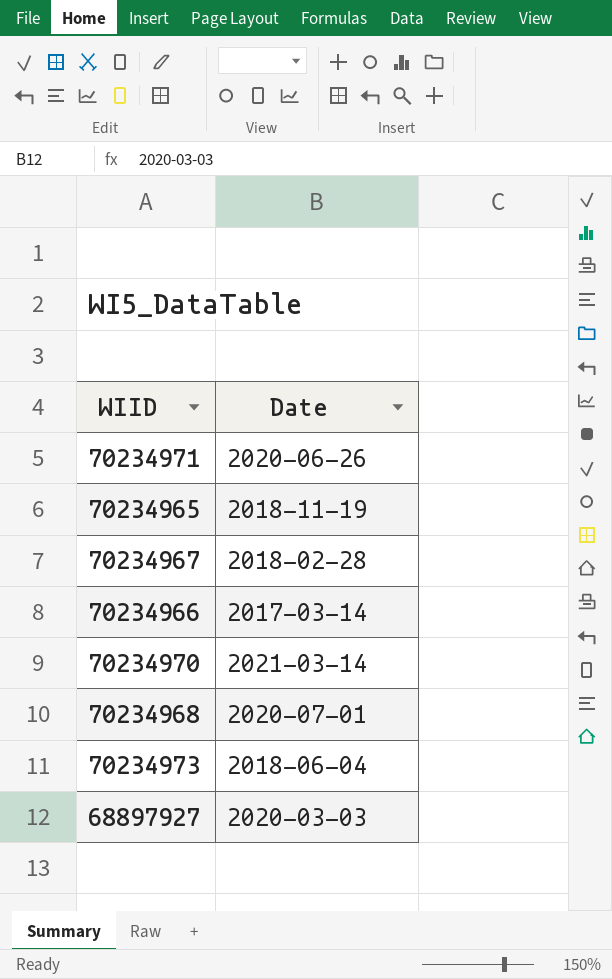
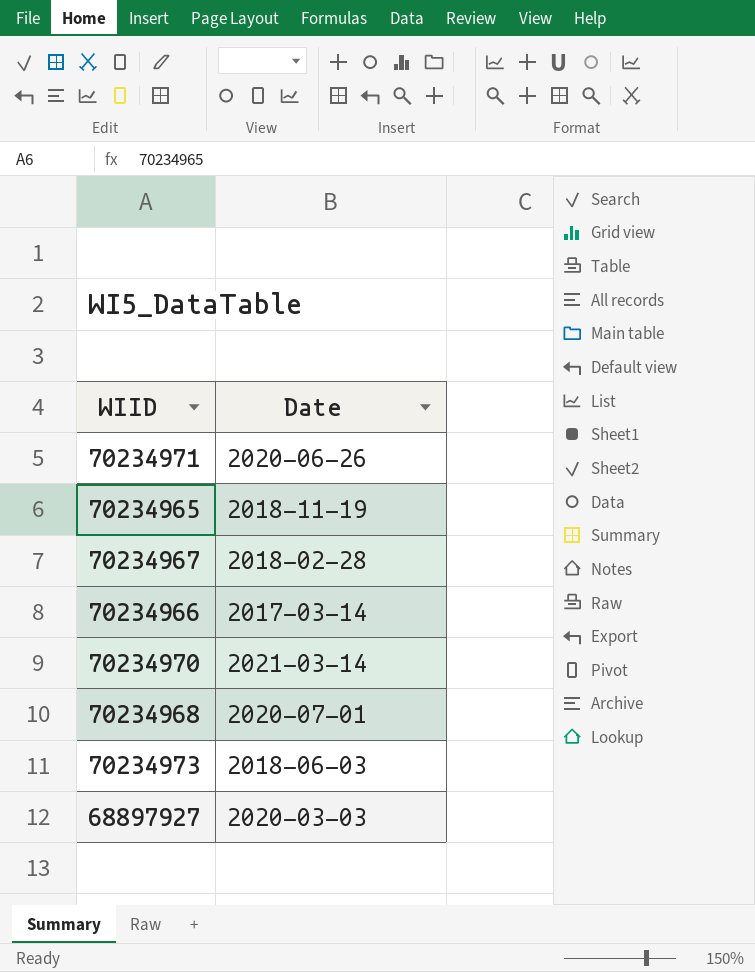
70234973 | Date: 2018-06-04 -> 2018-06-03

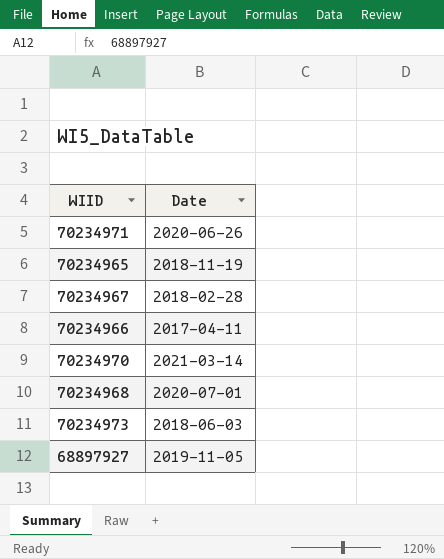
70234966 | Date: 2017-03-14 -> 2017-04-11
68897927 | Date: 2020-03-03 -> 2019-11-05

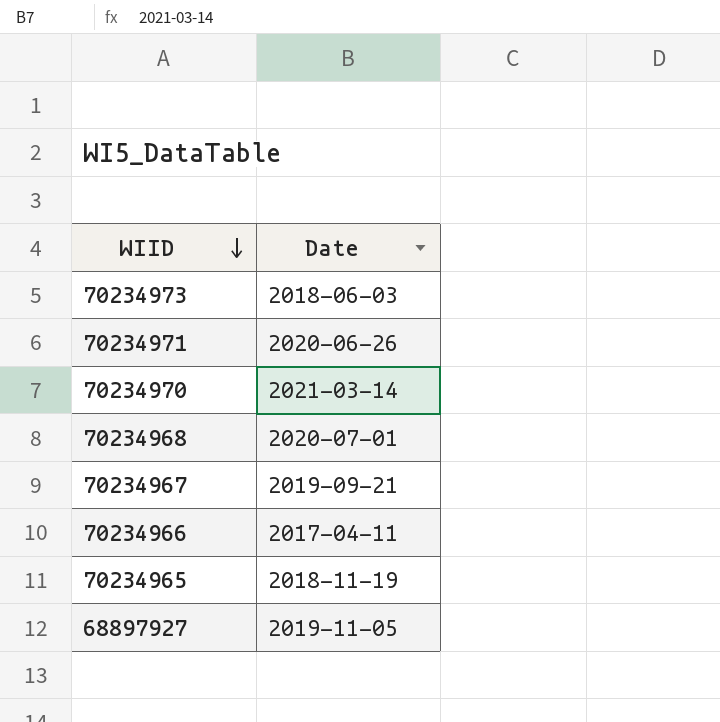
row order: none -> WIID descending
70234967 | Date: 2018-02-28 -> 2019-09-21

